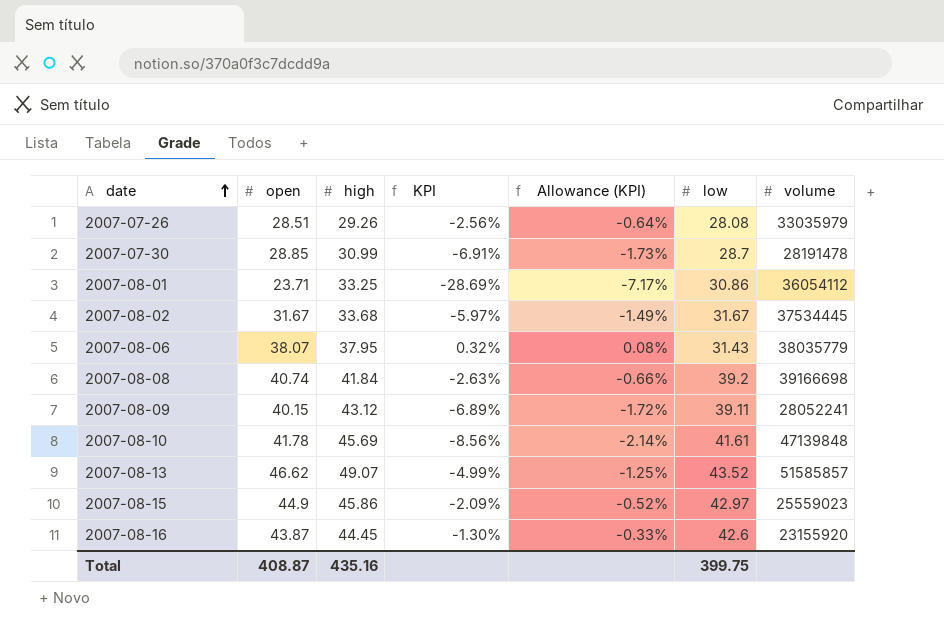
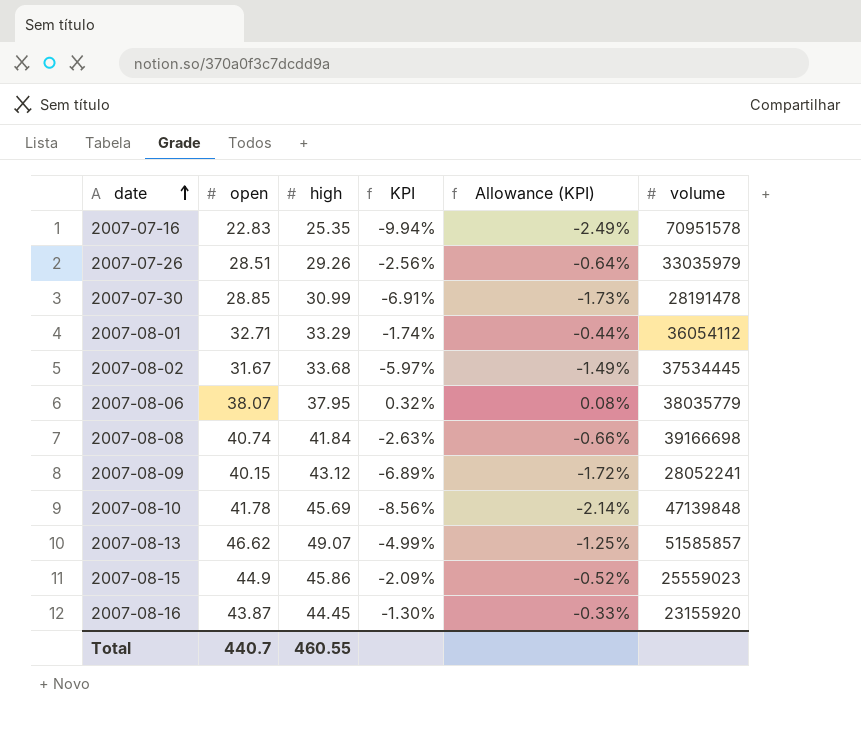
column low | position: 6 -> none
row 2007-07-16: none -> 22.83 | 25.35 | -9.94% | -2.49% | 70951578
2007-08-01 | open: 23.71 -> 32.71
2007-08-01 | high: 33.25 -> 33.29
2007-08-01 | KPI: -28.69% -> -1.74%
2007-08-01 | Allowance (KPI): -7.17% -> -0.44%
Total | open: 408.87 -> 440.7
Total | high: 435.16 -> 460.55

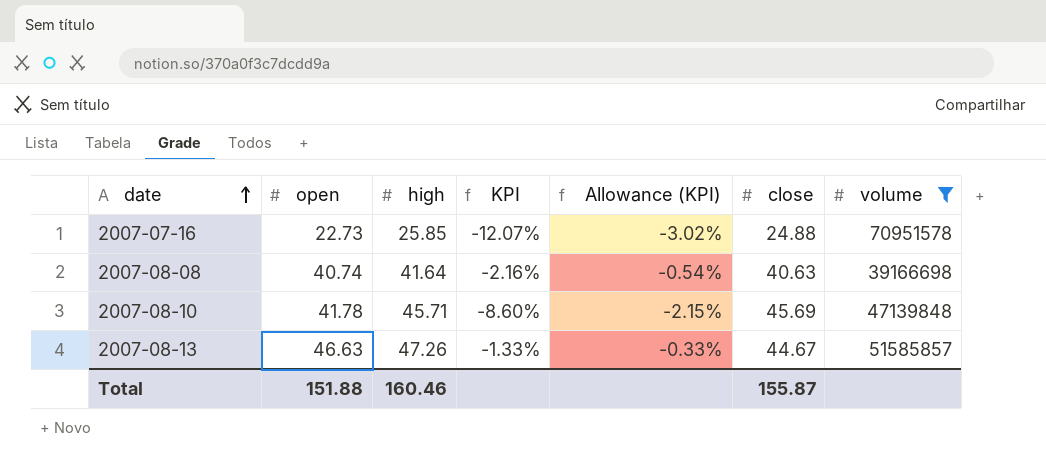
filter: none -> volume >= 39166698
column close | position: none -> 6
2007-07-16 | open: 22.83 -> 22.73
2007-07-16 | high: 25.35 -> 25.85
2007-07-16 | KPI: -9.94% -> -12.07%
2007-07-16 | Allowance (KPI): -2.49% -> -3.02%
2007-08-08 | high: 41.84 -> 41.64
2007-08-08 | KPI: -2.63% -> -2.16%
2007-08-08 | Allowance (KPI): -0.66% -> -0.54%
2007-08-10 | high: 45.69 -> 45.71
2007-08-10 | KPI: -8.56% -> -8.60%
2007-08-10 | Allowance (KPI): -2.14% -> -2.15%
2007-08-13 | open: 46.62 -> 46.63
2007-08-13 | high: 49.07 -> 47.26
2007-08-13 | KPI: -4.99% -> -1.33%
2007-08-13 | Allowance (KPI): -1.25% -> -0.33%
Total | open: 440.7 -> 151.88
Total | high: 460.55 -> 160.46

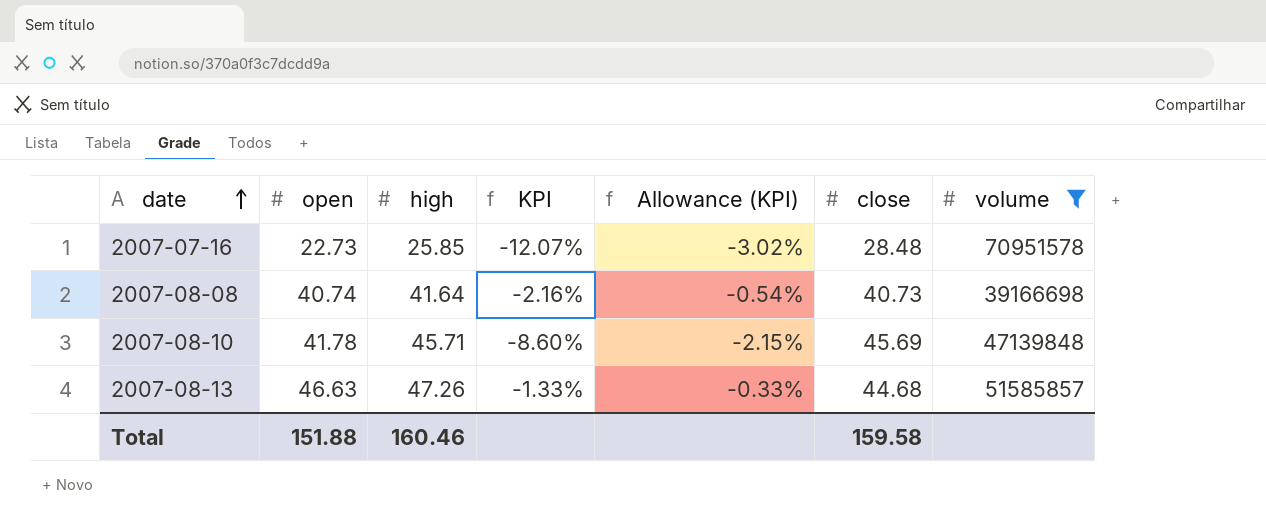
2007-07-16 | close: 24.88 -> 28.48
2007-08-08 | close: 40.63 -> 40.73
2007-08-13 | close: 44.67 -> 44.68
Total | close: 155.87 -> 159.58

